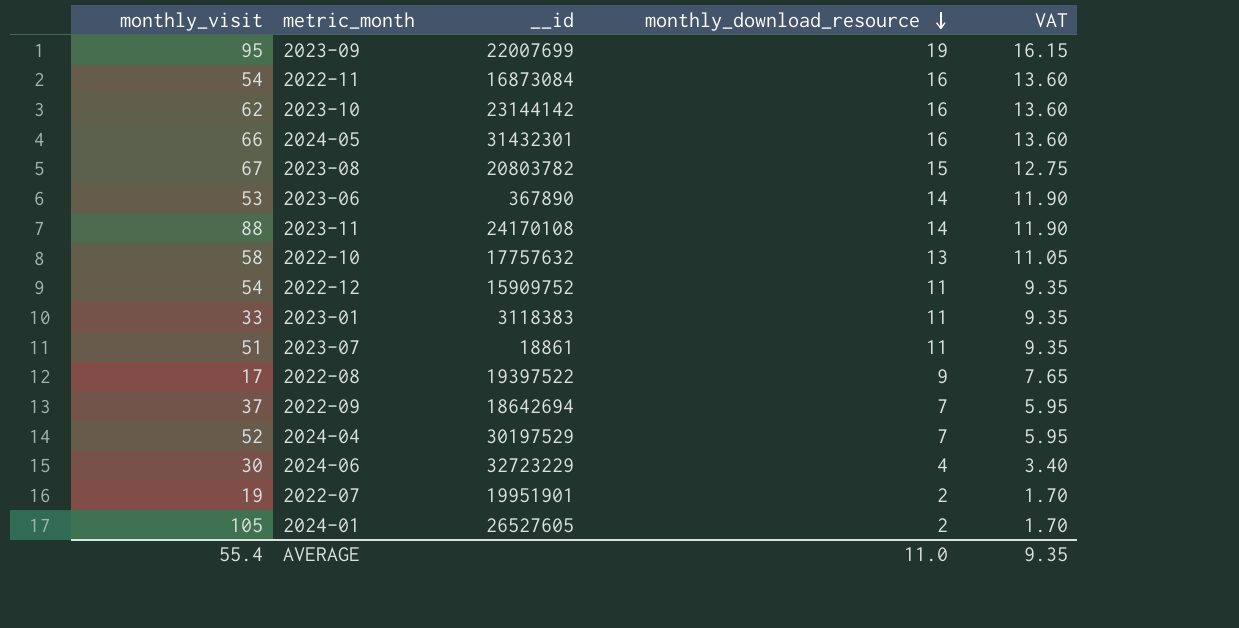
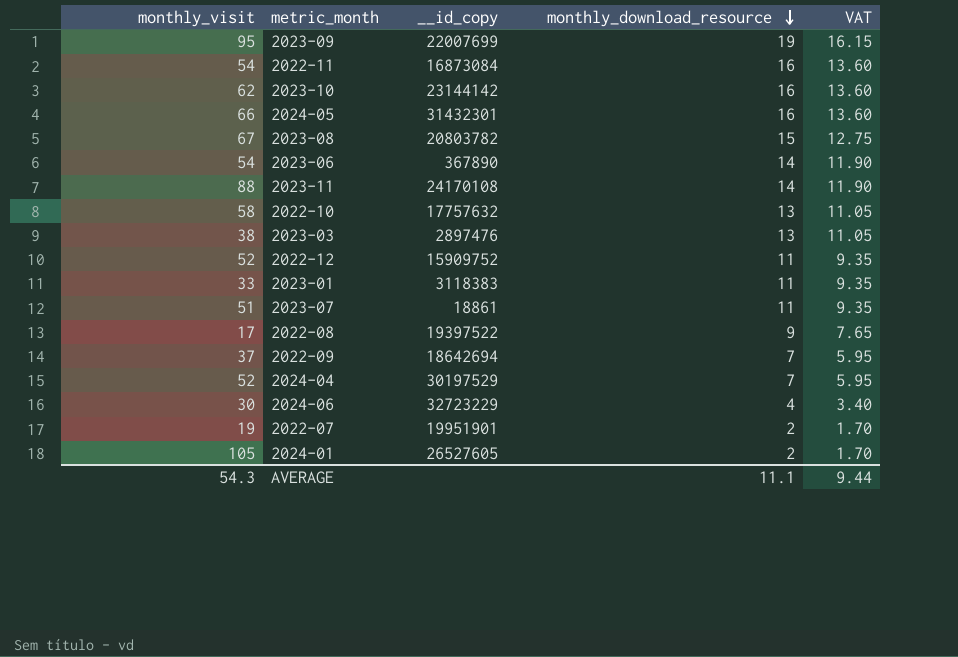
column name: __id -> __id_copy
2023-06 | monthly_visit: 53 -> 54
row 2023-03: none -> 38 | 2897476 | 13 | 11.05
2022-12 | monthly_visit: 54 -> 52
AVERAGE | monthly_visit: 55.4 -> 54.3
AVERAGE | monthly_download_resource: 11.0 -> 11.1
AVERAGE | VAT: 9.35 -> 9.44

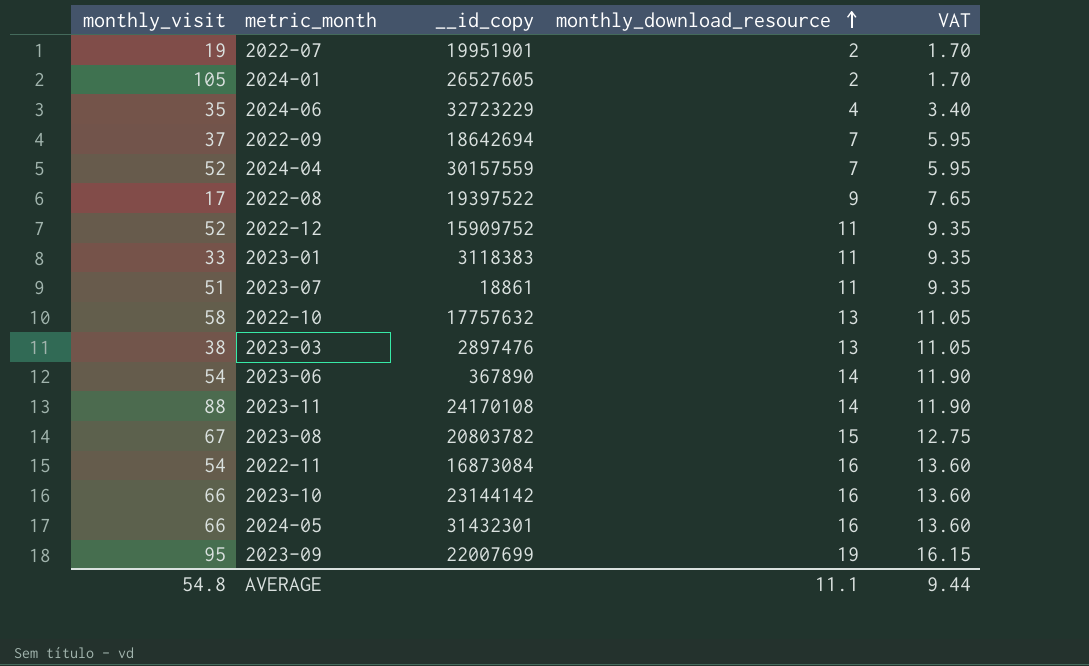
row order: monthly_download_resource descending -> monthly_download_resource ascending
2024-06 | monthly_visit: 30 -> 35
2024-04 | __id_copy: 30197529 -> 30157559
2023-10 | monthly_visit: 62 -> 66
AVERAGE | monthly_visit: 54.3 -> 54.8

